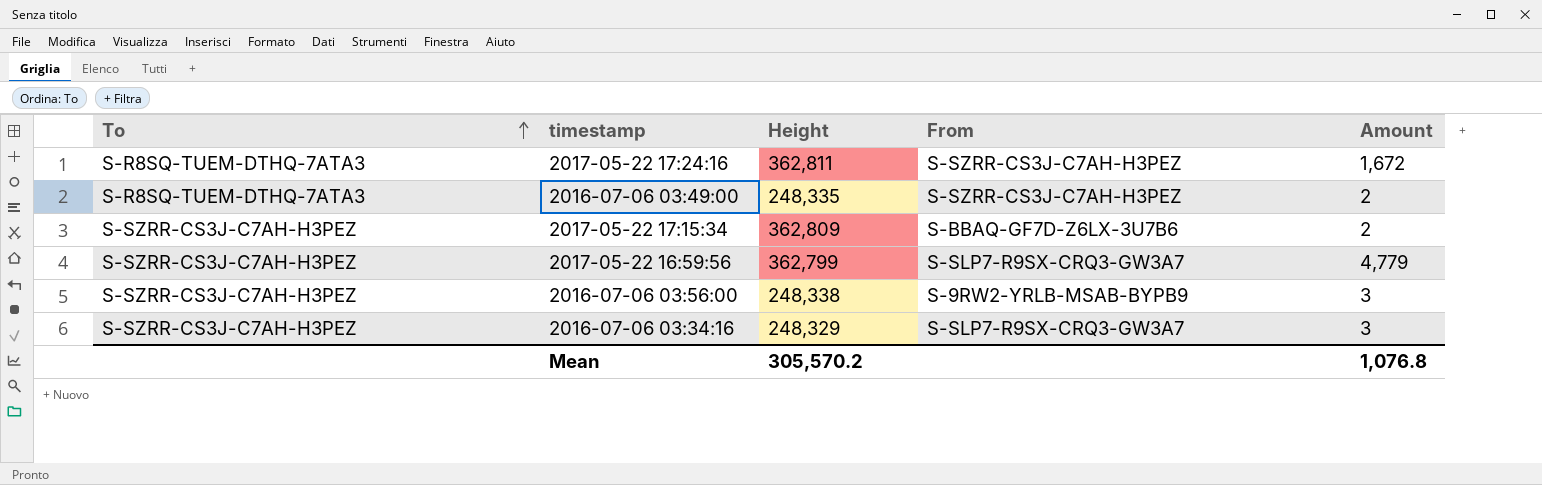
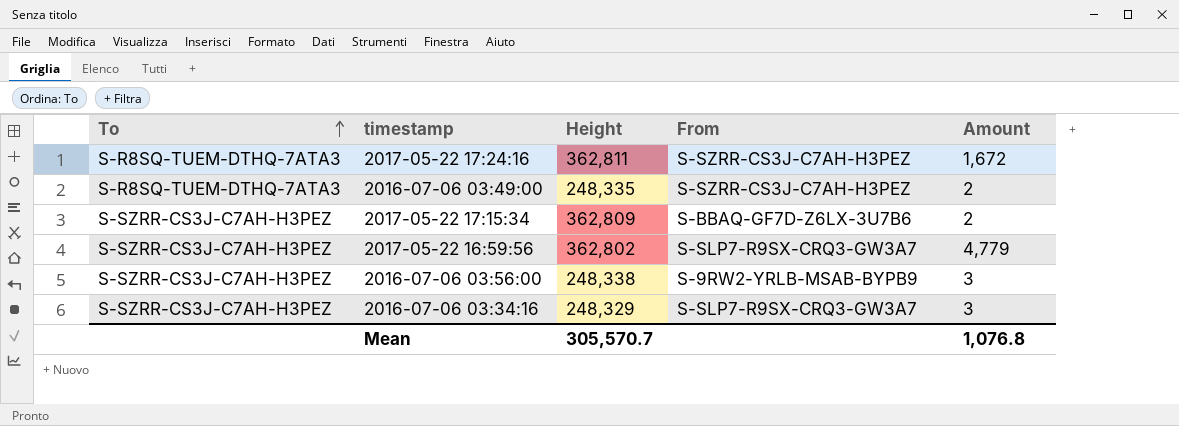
2017-05-22 16:59:56 | Height: 362,799 -> 362,802
Mean | Height: 305,570.2 -> 305,570.7

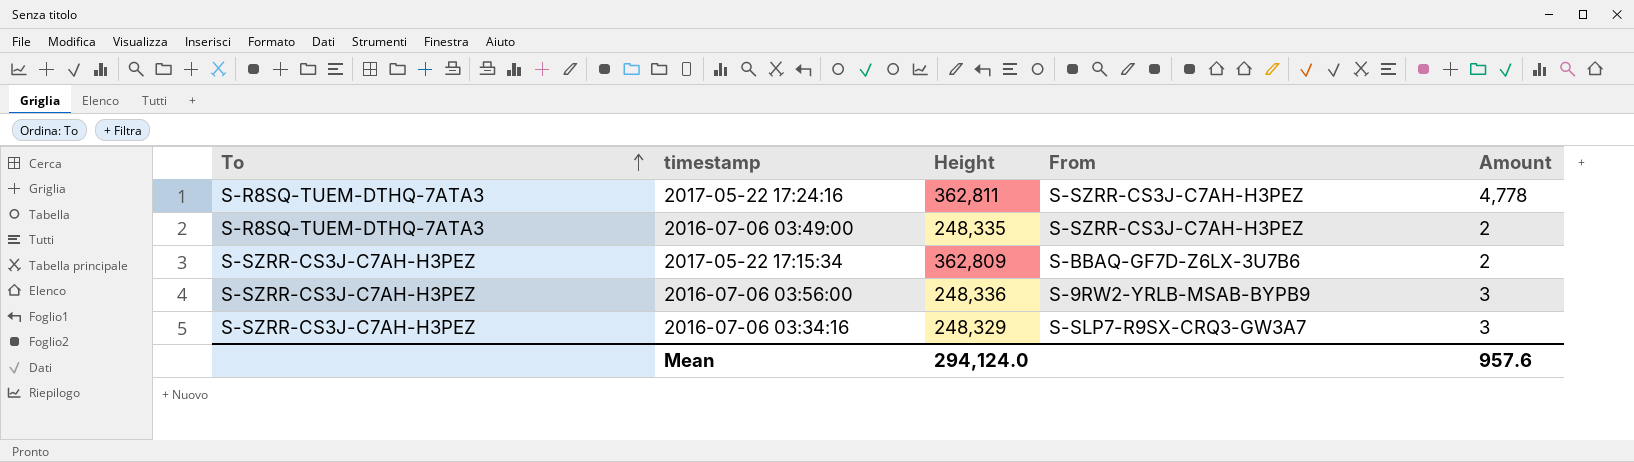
row 2017-05-22 16:59:56: S-SZRR-CS3J-C7AH-H3PEZ | 362,802 | S-SLP7-R9SX-CRQ3-GW3A7 | 4,779 -> none
2017-05-22 17:24:16 | Amount: 1,672 -> 4,778
2016-07-06 03:56:00 | Height: 248,338 -> 248,336
Mean | Height: 305,570.7 -> 294,124.0
Mean | Amount: 1,076.8 -> 957.6

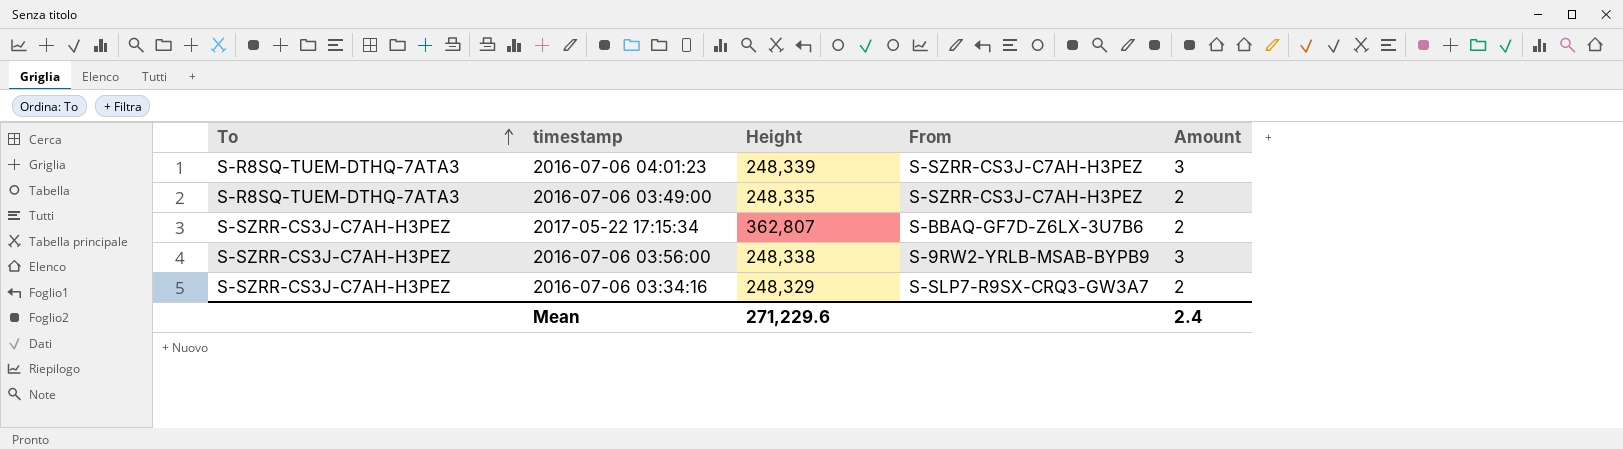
row 2017-05-22 17:24:16: S-R8SQ-TUEM-DTHQ-7ATA3 | 362,811 | S-SZRR-CS3J-C7AH-H3PEZ | 4,778 -> none
row 2016-07-06 04:01:23: none -> S-R8SQ-TUEM-DTHQ-7ATA3 | 248,339 | S-SZRR-CS3J-C7AH-H3PEZ | 3
2017-05-22 17:15:34 | Height: 362,809 -> 362,807
2016-07-06 03:56:00 | Height: 248,336 -> 248,338
2016-07-06 03:34:16 | Amount: 3 -> 2
Mean | Height: 294,124.0 -> 271,229.6
Mean | Amount: 957.6 -> 2.4

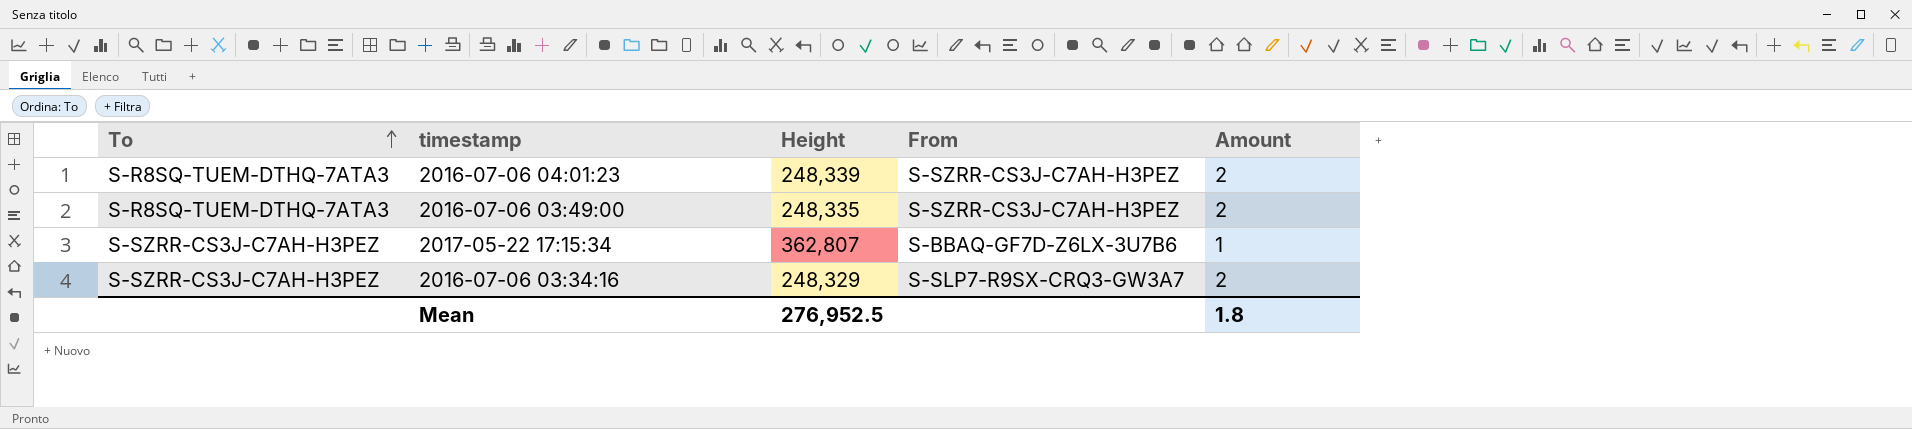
row 2016-07-06 03:56:00: S-SZRR-CS3J-C7AH-H3PEZ | 248,338 | S-9RW2-YRLB-MSAB-BYPB9 | 3 -> none
2016-07-06 04:01:23 | Amount: 3 -> 2
2017-05-22 17:15:34 | Amount: 2 -> 1
Mean | Height: 271,229.6 -> 276,952.5
Mean | Amount: 2.4 -> 1.8

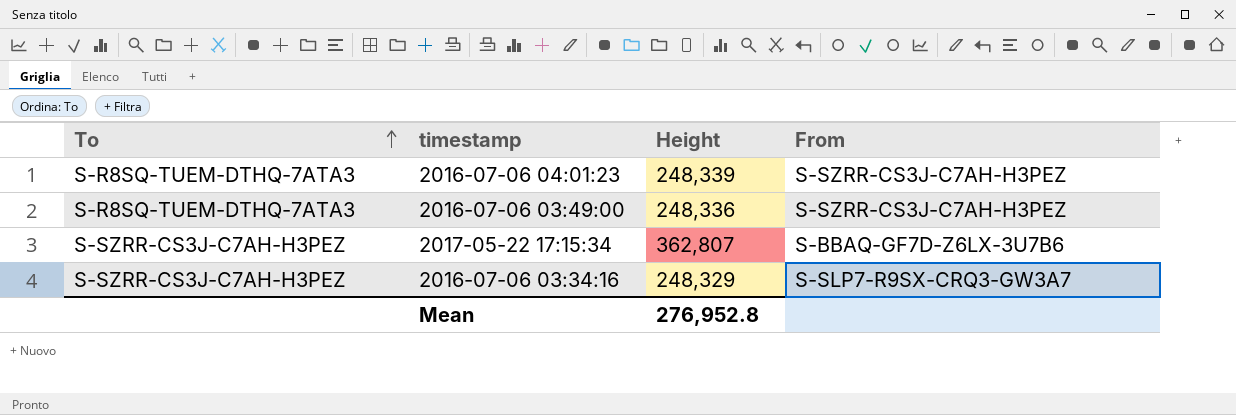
column Amount | position: 5 -> none
2016-07-06 03:49:00 | Height: 248,335 -> 248,336
Mean | Height: 276,952.5 -> 276,952.8

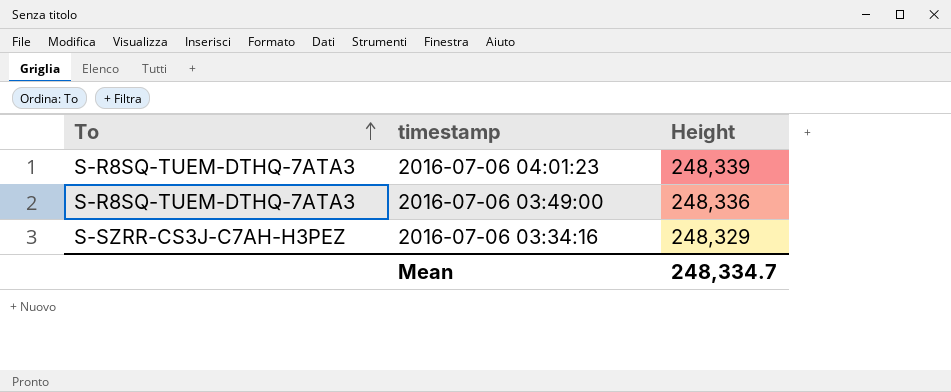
column From | position: 4 -> none
row 2017-05-22 17:15:34: S-SZRR-CS3J-C7AH-H3PEZ | 362,807 | S-BBAQ-GF7D-Z6LX-3U7B6 -> none
Mean | Height: 276,952.8 -> 248,334.7

